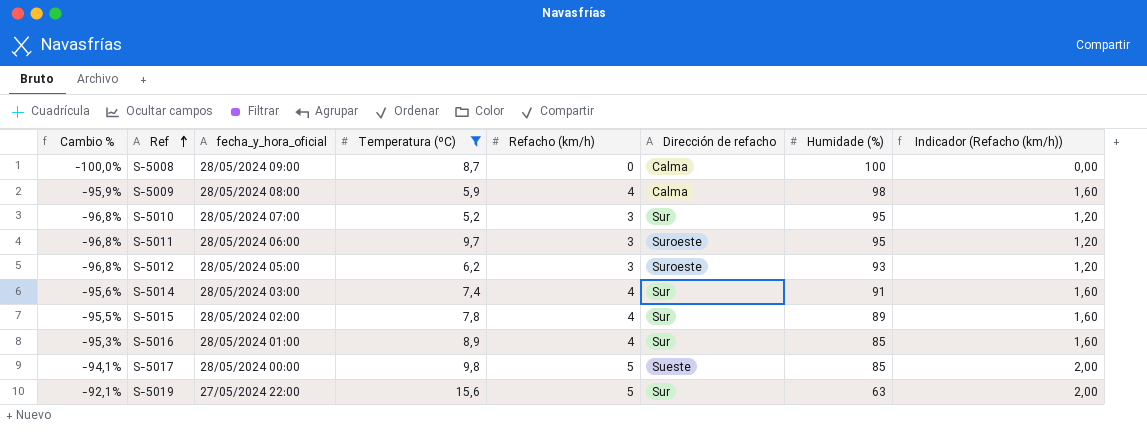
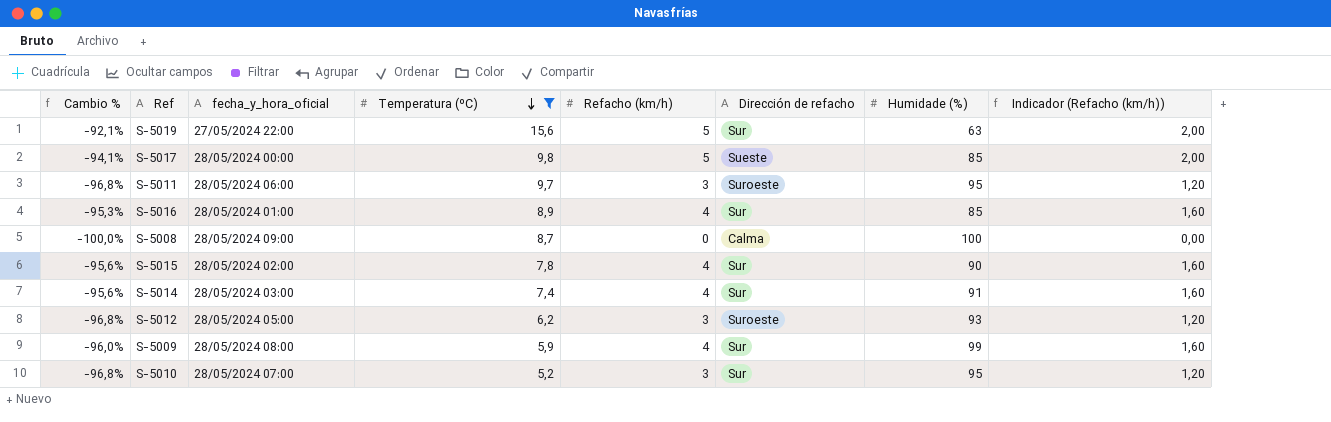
row order: Ref ascending -> Temperatura (ºC) descending
S-5015 | Cambio %: -95,5% -> -95,6%
S-5015 | Humidade (%): 89 -> 90
S-5009 | Cambio %: -95,9% -> -96,0%
S-5009 | Dirección de refacho: Calma -> Sur
S-5009 | Humidade (%): 98 -> 99

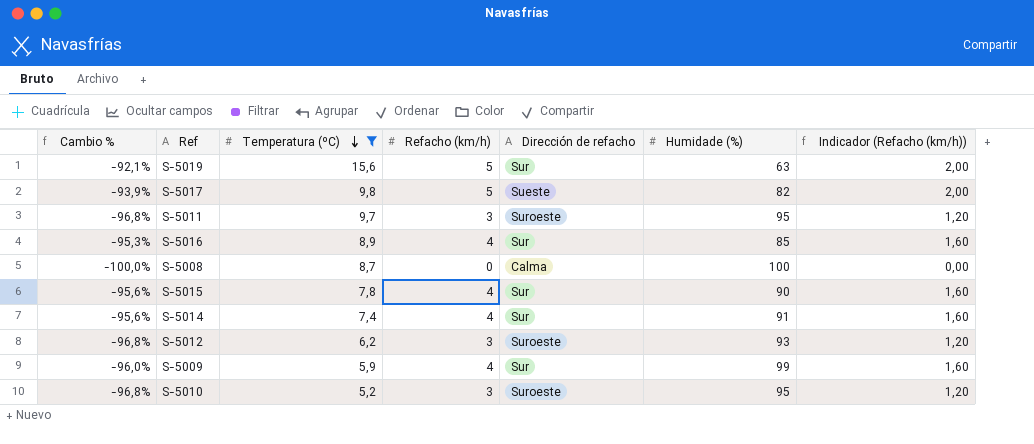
column fecha_y_hora_oficial | position: 3 -> none
S-5017 | Cambio %: -94,1% -> -93,9%
S-5017 | Humidade (%): 85 -> 82
S-5010 | Dirección de refacho: Sur -> Suroeste

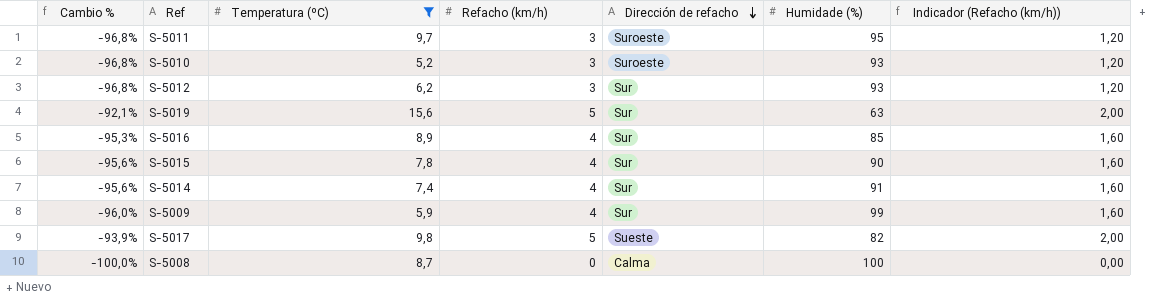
row order: Temperatura (ºC) descending -> Dirección de refacho descending
S-5010 | Humidade (%): 95 -> 93
S-5012 | Dirección de refacho: Suroeste -> Sur

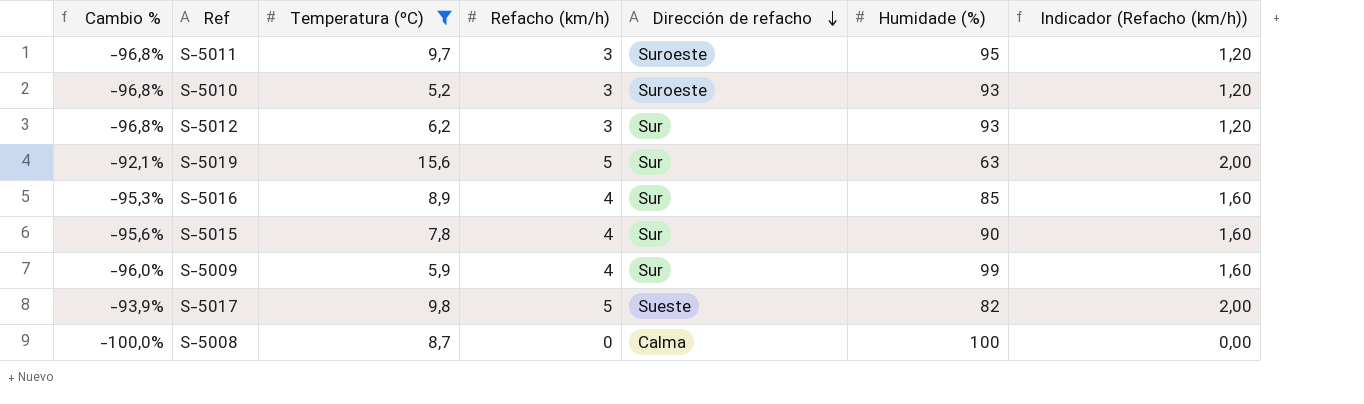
row S-5014: -95,6% | 7,4 | 4 | Sur | 91 | 1,60 -> none

